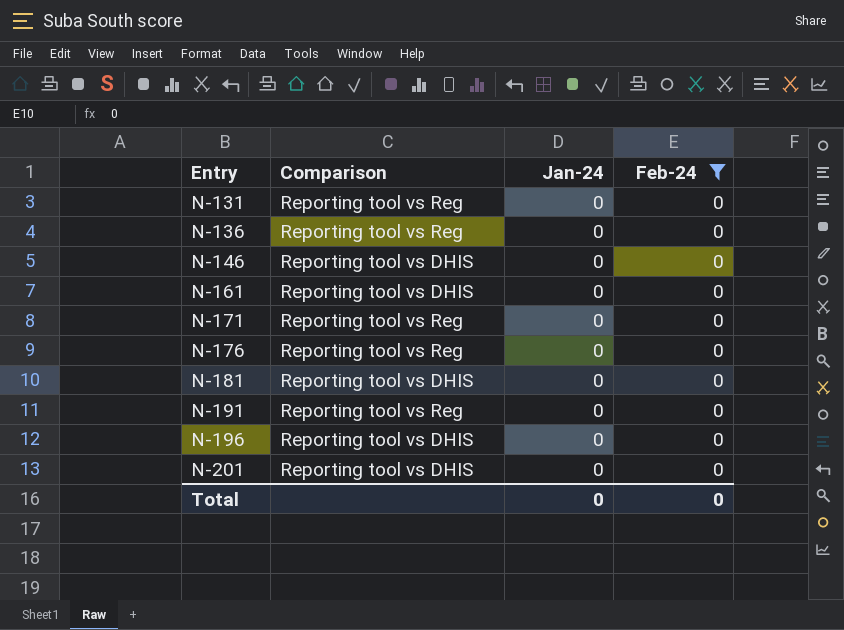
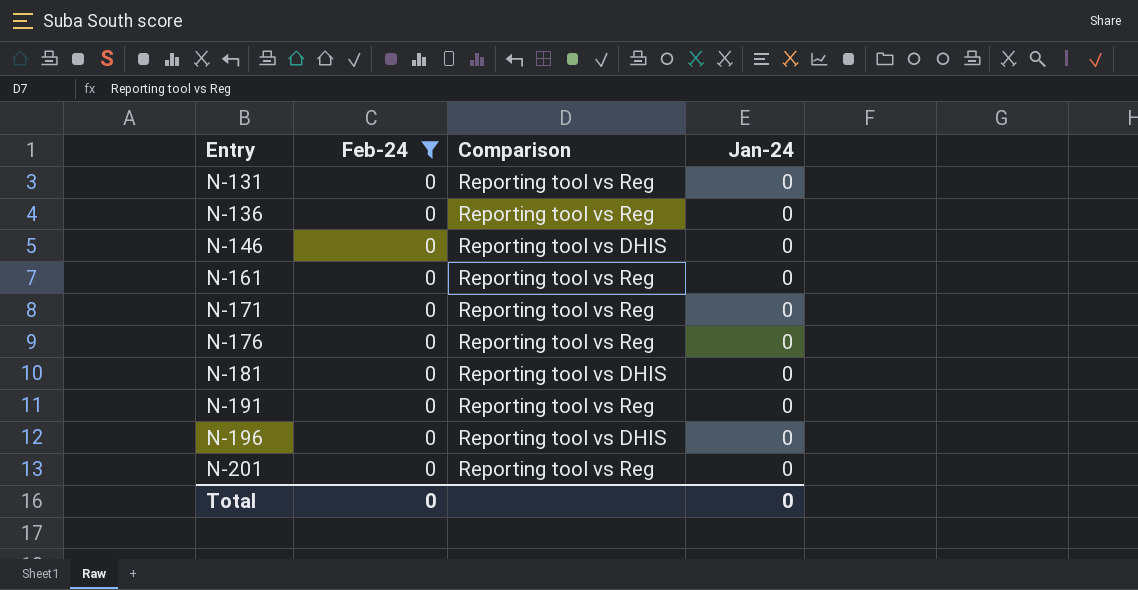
column Feb-24 | position: 4 -> 2
N-161 | Comparison: Reporting tool vs DHIS -> Reporting tool vs Reg
N-201 | Comparison: Reporting tool vs DHIS -> Reporting tool vs Reg

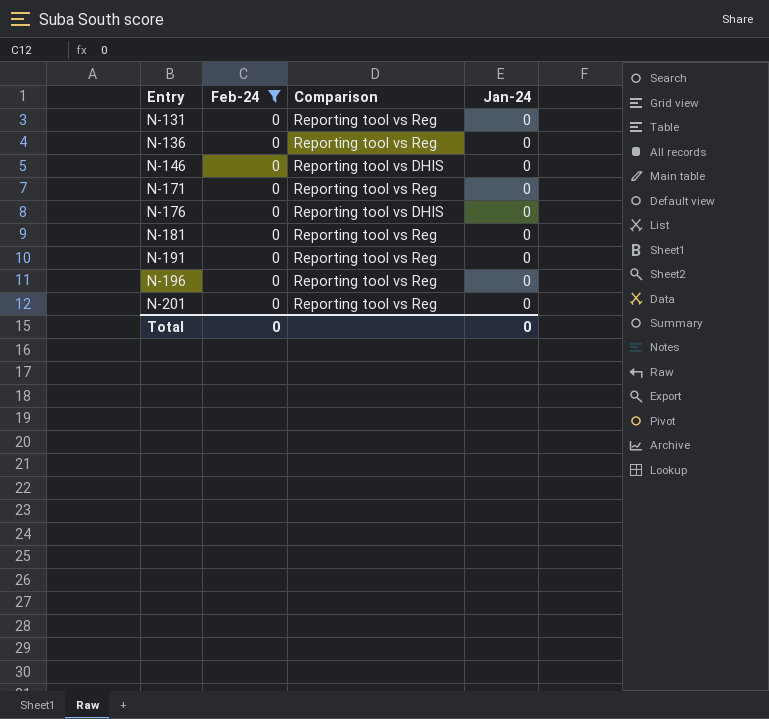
row N-161: 0 | Reporting tool vs Reg | 0 -> none
N-176 | Comparison: Reporting tool vs Reg -> Reporting tool vs DHIS
N-181 | Comparison: Reporting tool vs DHIS -> Reporting tool vs Reg
N-196 | Comparison: Reporting tool vs DHIS -> Reporting tool vs Reg

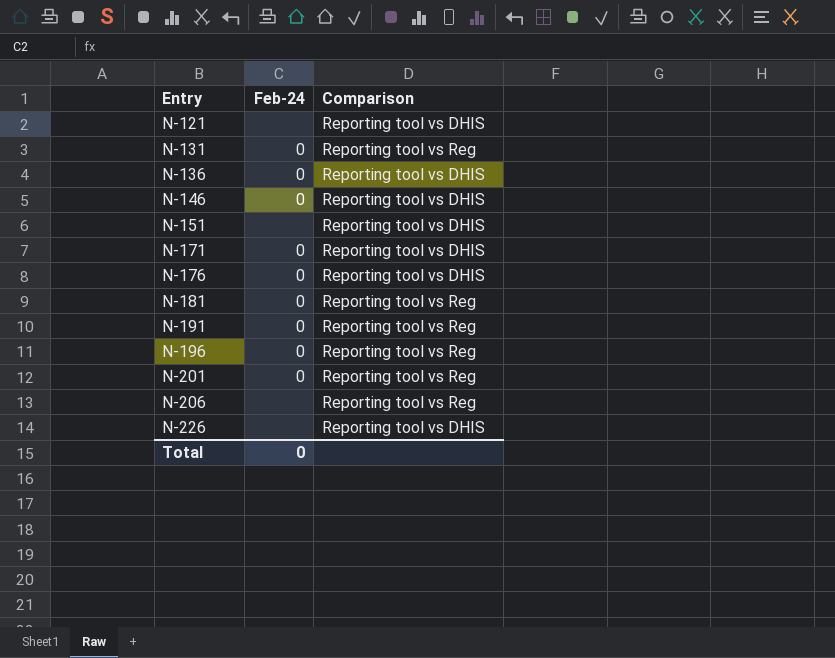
filter: Feb-24 = 0 -> none
column Jan-24 | position: 4 -> none
N-136 | Comparison: Reporting tool vs Reg -> Reporting tool vs DHIS
N-171 | Comparison: Reporting tool vs Reg -> Reporting tool vs DHIS

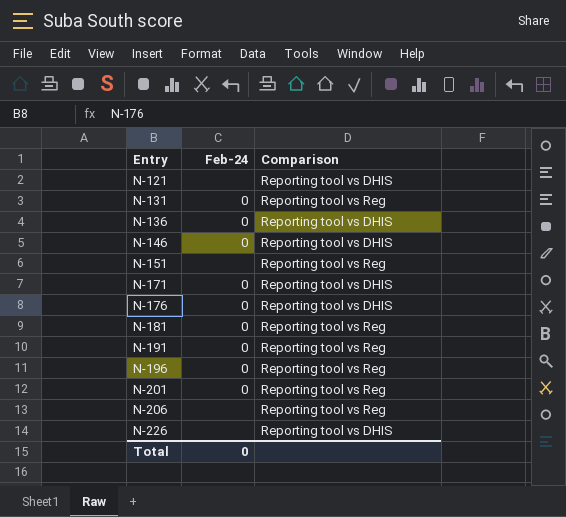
N-151 | Comparison: Reporting tool vs DHIS -> Reporting tool vs Reg

